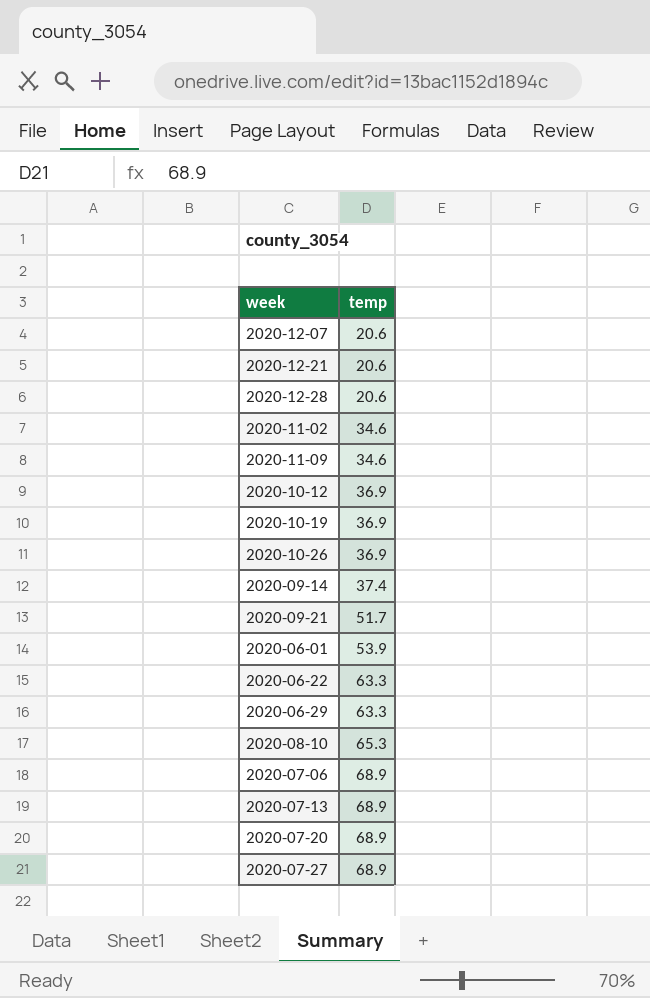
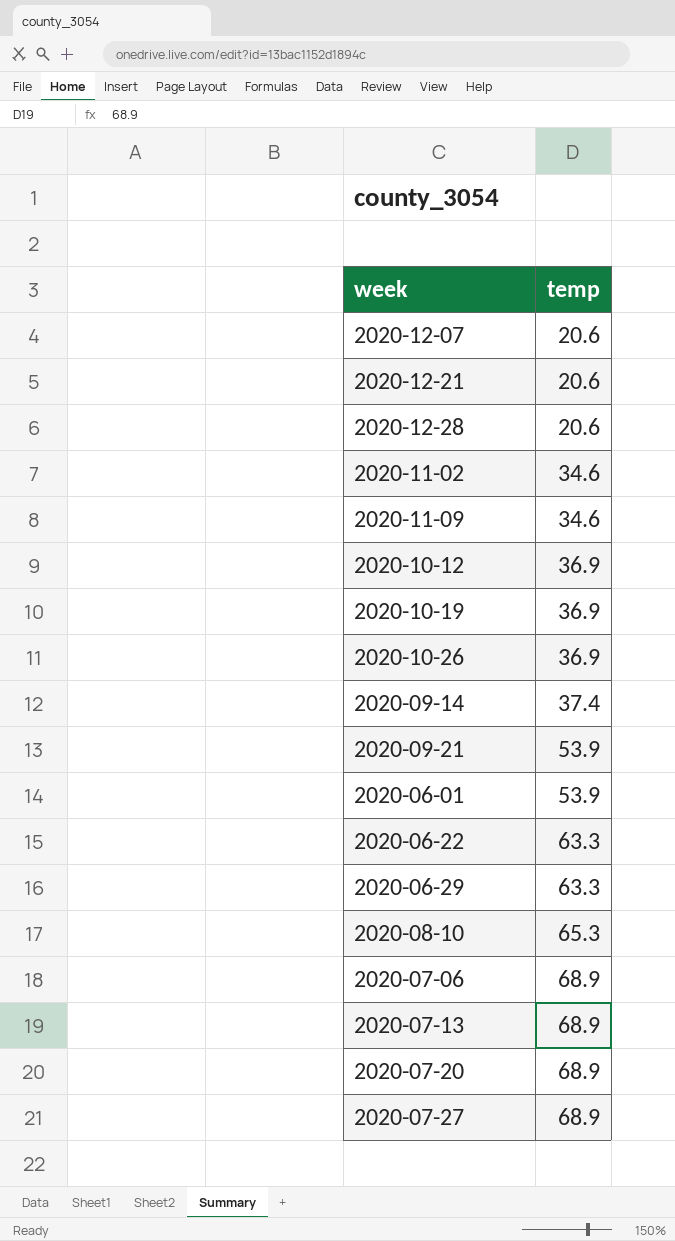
2020-09-21 | temp: 51.7 -> 53.9

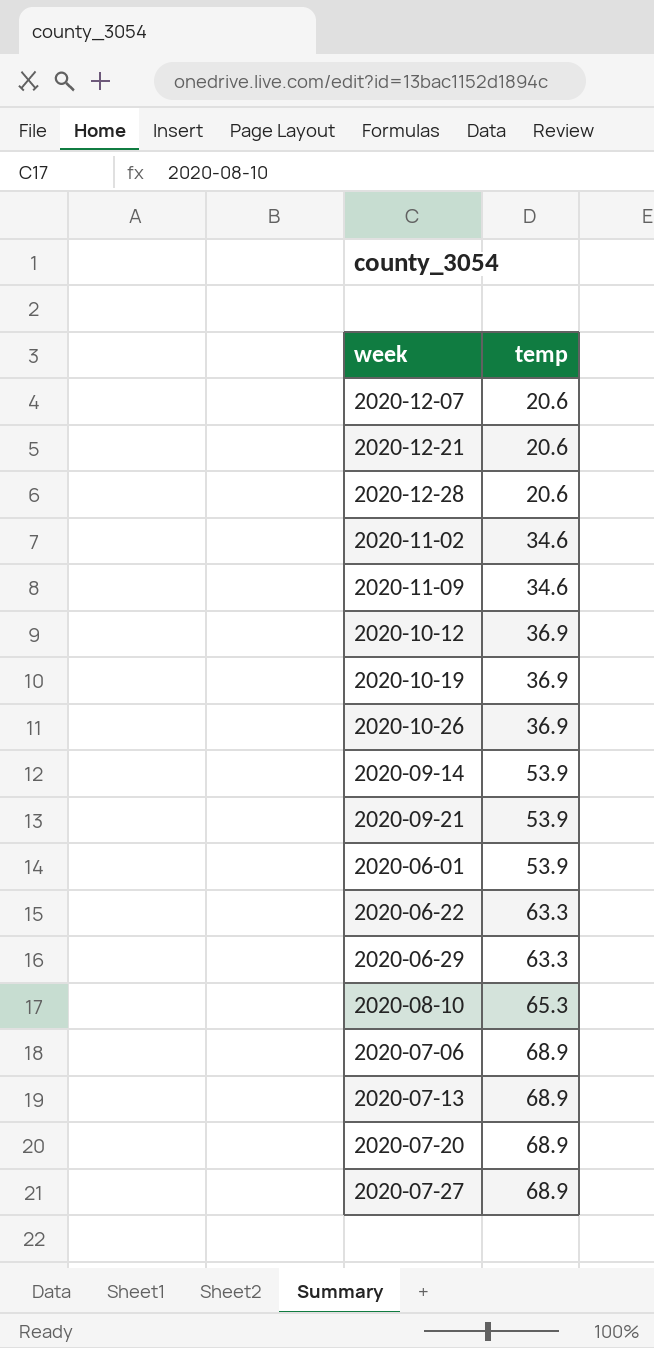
2020-09-14 | temp: 37.4 -> 53.9

